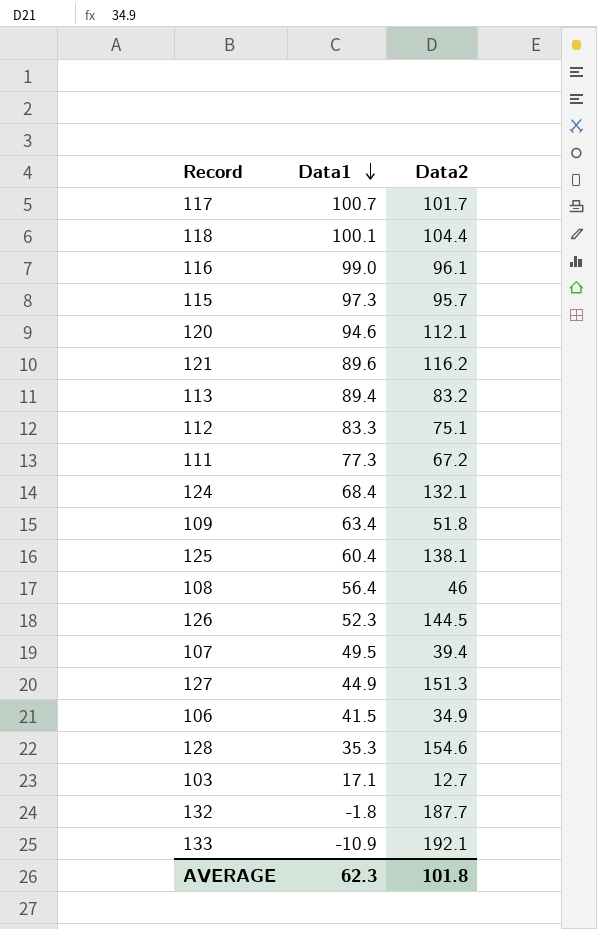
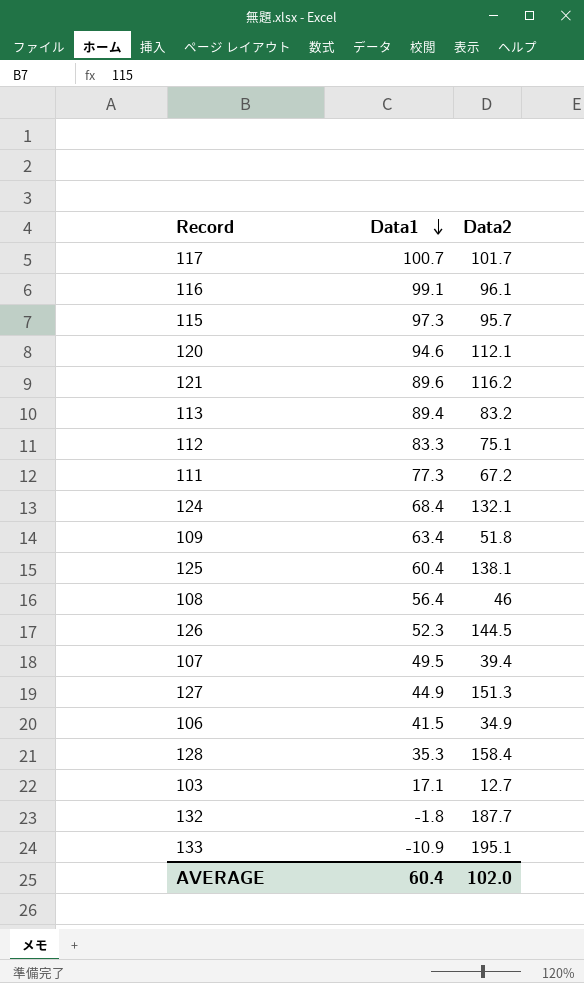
row 118: 100.1 | 104.4 -> none
116 | Data1: 99.0 -> 99.1
128 | Data2: 154.6 -> 158.4
133 | Data2: 192.1 -> 195.1
AVERAGE | Data1: 62.3 -> 60.4
AVERAGE | Data2: 101.8 -> 102.0

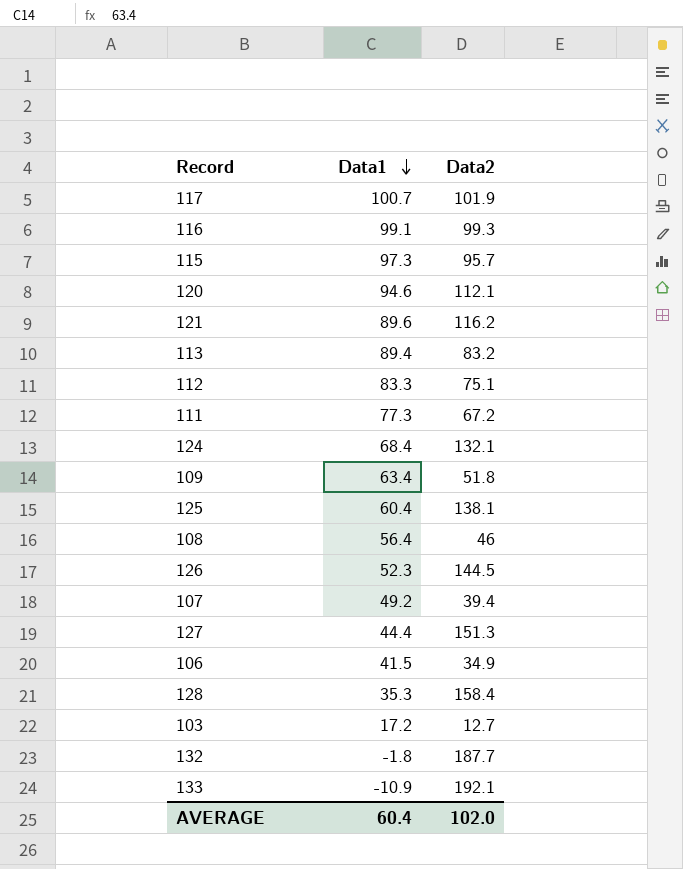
117 | Data2: 101.7 -> 101.9
116 | Data2: 96.1 -> 99.3
107 | Data1: 49.5 -> 49.2
127 | Data1: 44.9 -> 44.4
103 | Data1: 17.1 -> 17.2
133 | Data2: 195.1 -> 192.1

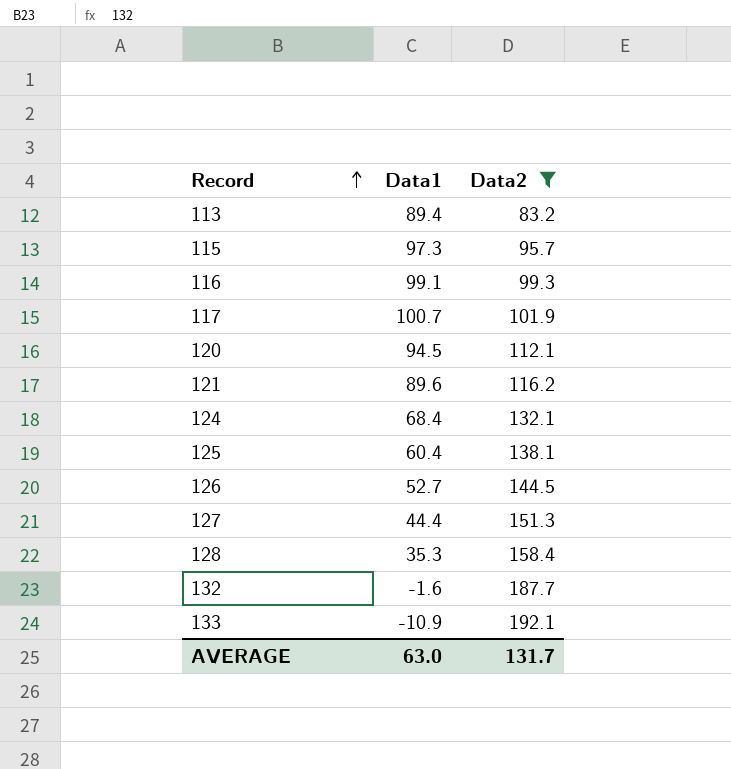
filter: none -> Data2 >= 83.2
row order: Data1 descending -> Record ascending
120 | Data1: 94.6 -> 94.5
126 | Data1: 52.3 -> 52.7
132 | Data1: -1.8 -> -1.6
AVERAGE | Data1: 60.4 -> 63.0
AVERAGE | Data2: 102.0 -> 131.7

